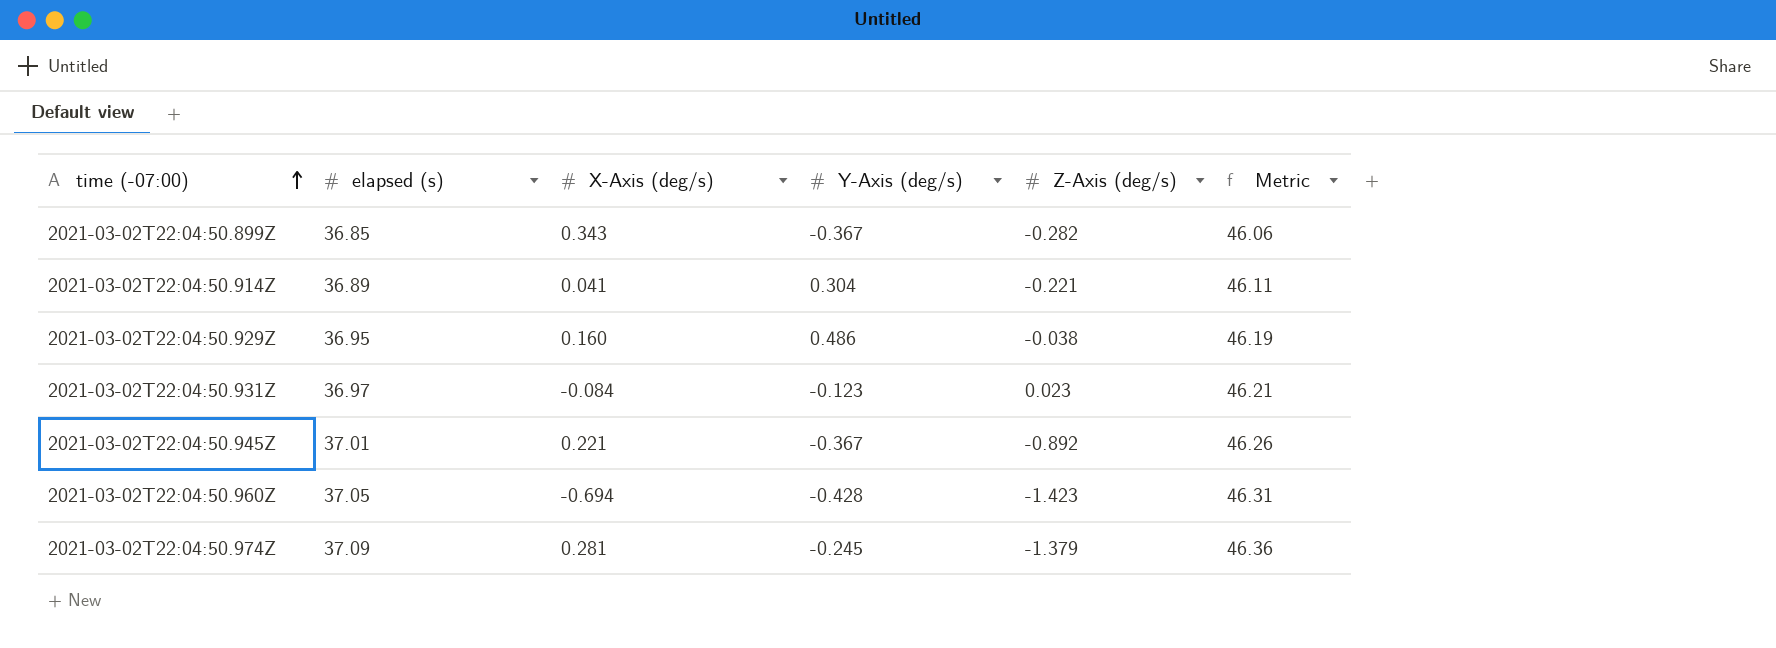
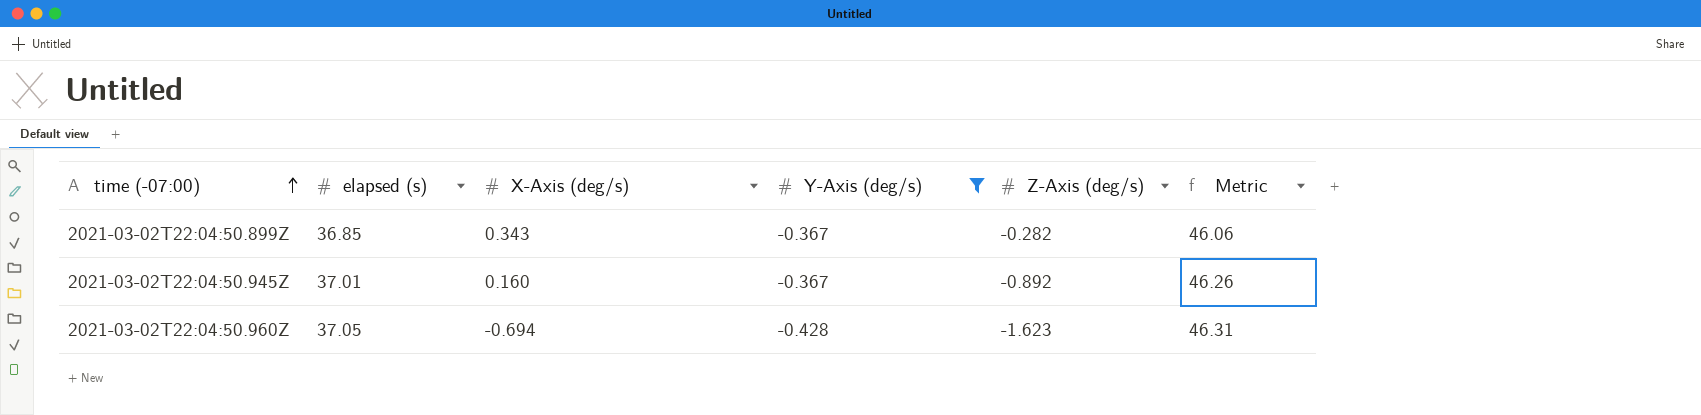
filter: none -> Y-Axis (deg/s) <= -0.367
2021-03-02T22:04:50.945Z | X-Axis (deg/s): 0.221 -> 0.160
2021-03-02T22:04:50.960Z | Z-Axis (deg/s): -1.423 -> -1.623

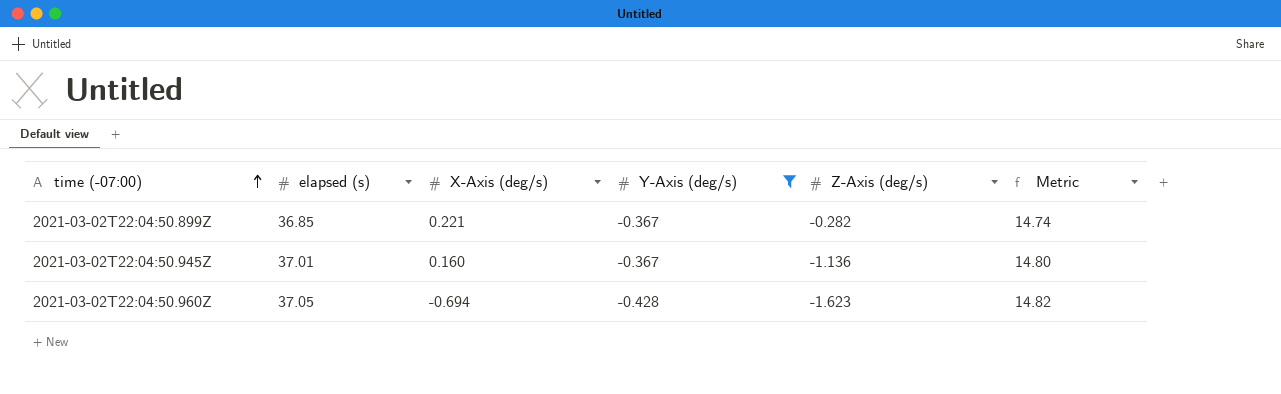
column Metric | formula: [elapsed (s)] * 1.25 -> [elapsed (s)] * 0.4
2021-03-02T22:04:50.899Z | X-Axis (deg/s): 0.343 -> 0.221
2021-03-02T22:04:50.945Z | Z-Axis (deg/s): -0.892 -> -1.136

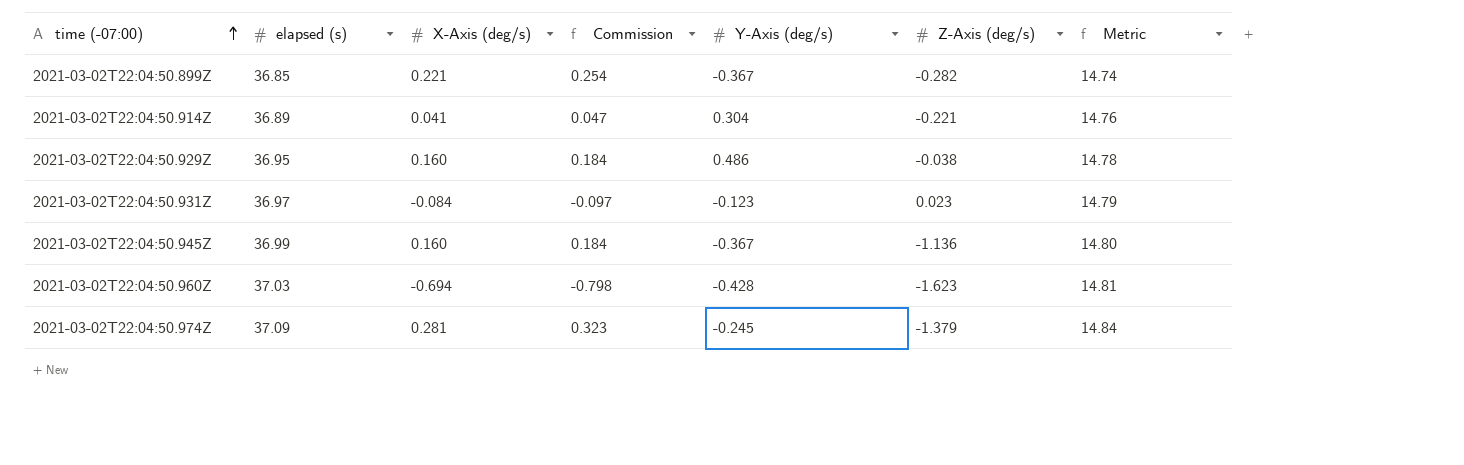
filter: Y-Axis (deg/s) <= -0.367 -> none
column Commission | formula: none -> [X-Axis (deg/s)] * 1.15
2021-03-02T22:04:50.945Z | elapsed (s): 37.01 -> 36.99
2021-03-02T22:04:50.960Z | elapsed (s): 37.05 -> 37.03
2021-03-02T22:04:50.960Z | Metric: 14.82 -> 14.81

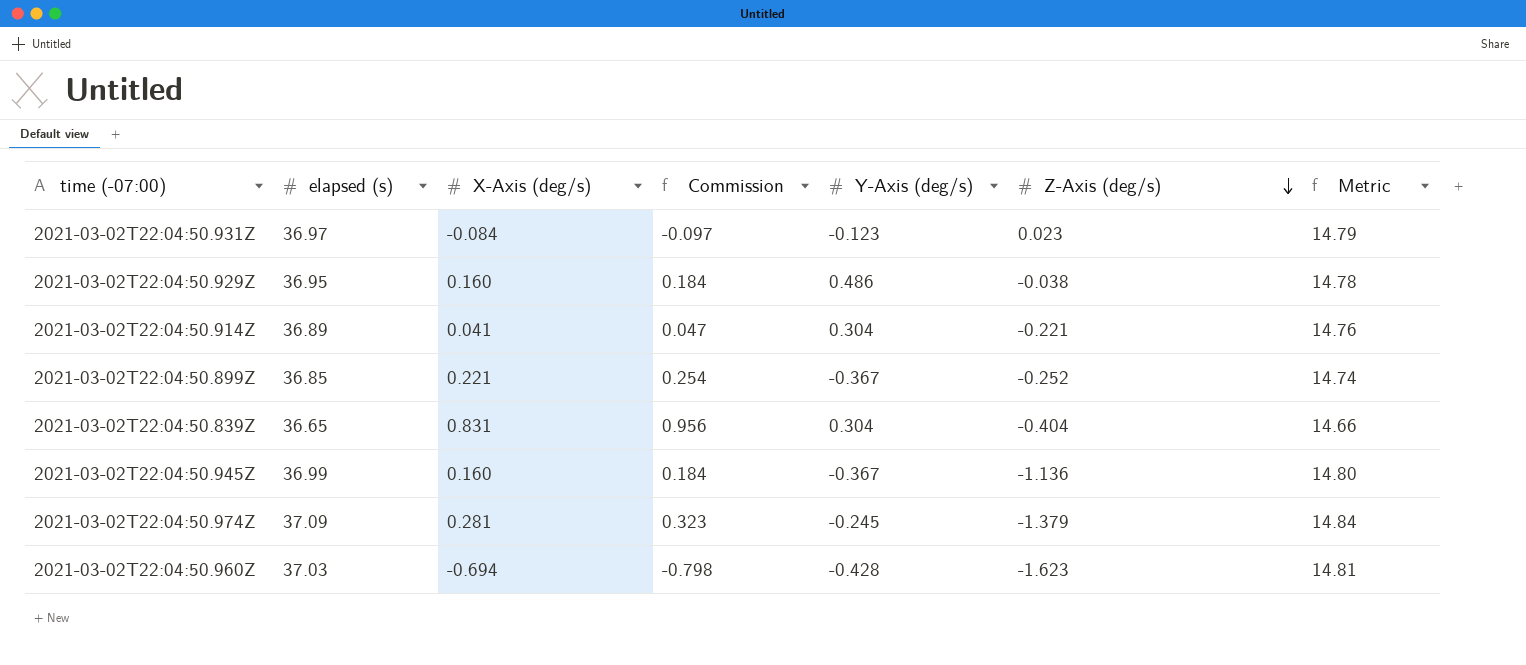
row order: time (-07:00) ascending -> Z-Axis (deg/s) descending
2021-03-02T22:04:50.899Z | Z-Axis (deg/s): -0.282 -> -0.252
row 2021-03-02T22:04:50.839Z: none -> 36.65 | 0.831 | 0.956 | 0.304 | -0.404 | 14.66

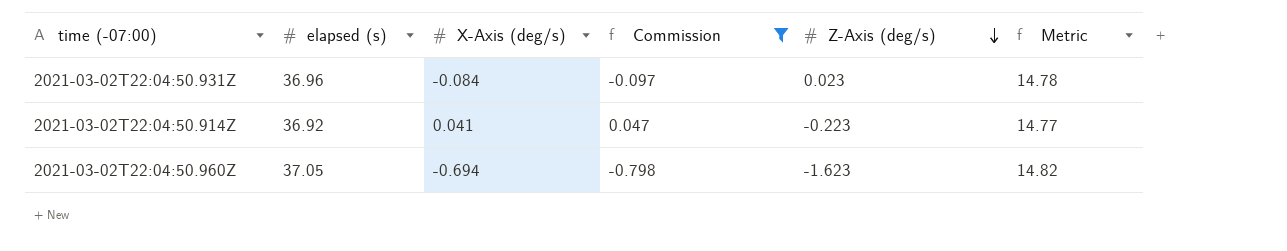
filter: none -> Commission <= 0.047
column Y-Axis (deg/s) | position: 5 -> none
2021-03-02T22:04:50.931Z | elapsed (s): 36.97 -> 36.96
2021-03-02T22:04:50.931Z | Metric: 14.79 -> 14.78
2021-03-02T22:04:50.914Z | elapsed (s): 36.89 -> 36.92
2021-03-02T22:04:50.914Z | Z-Axis (deg/s): -0.221 -> -0.223
2021-03-02T22:04:50.914Z | Metric: 14.76 -> 14.77
2021-03-02T22:04:50.960Z | elapsed (s): 37.03 -> 37.05
2021-03-02T22:04:50.960Z | Metric: 14.81 -> 14.82

